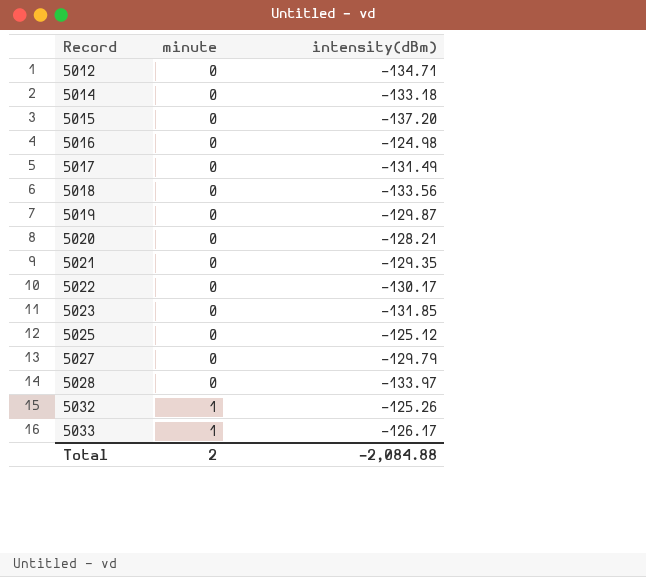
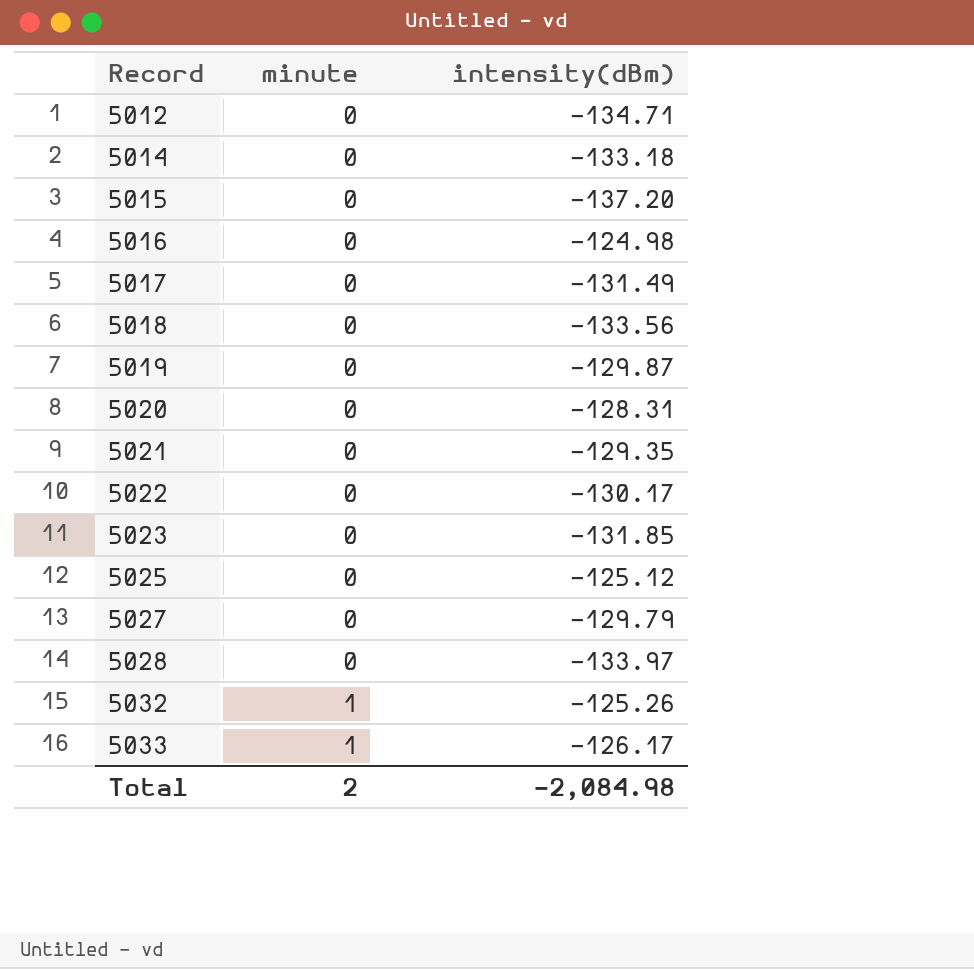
5020 | intensity(dBm): -128.21 -> -128.31
Total | intensity(dBm): -2,084.88 -> -2,084.98

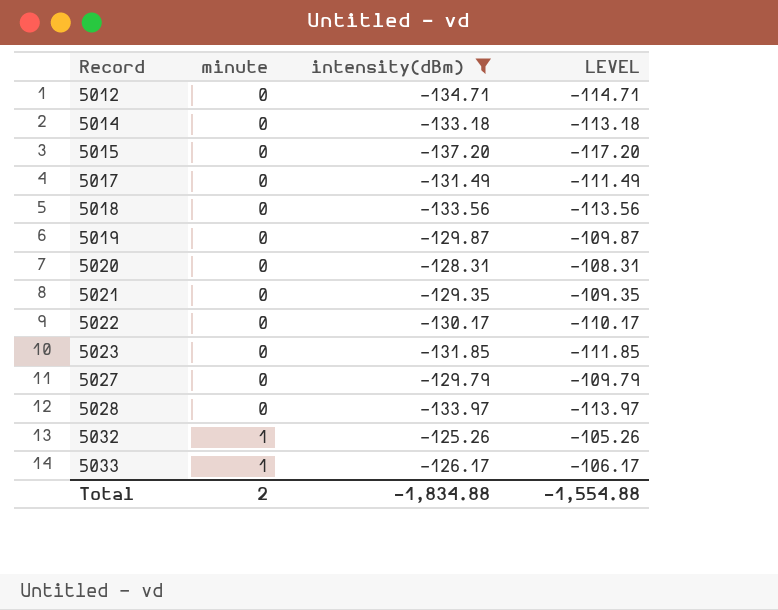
filter: none -> intensity(dBm) <= -125.26
column LEVEL | formula: none -> [intensity(dBm)] + 20
Total | intensity(dBm): -2,084.98 -> -1,834.88

